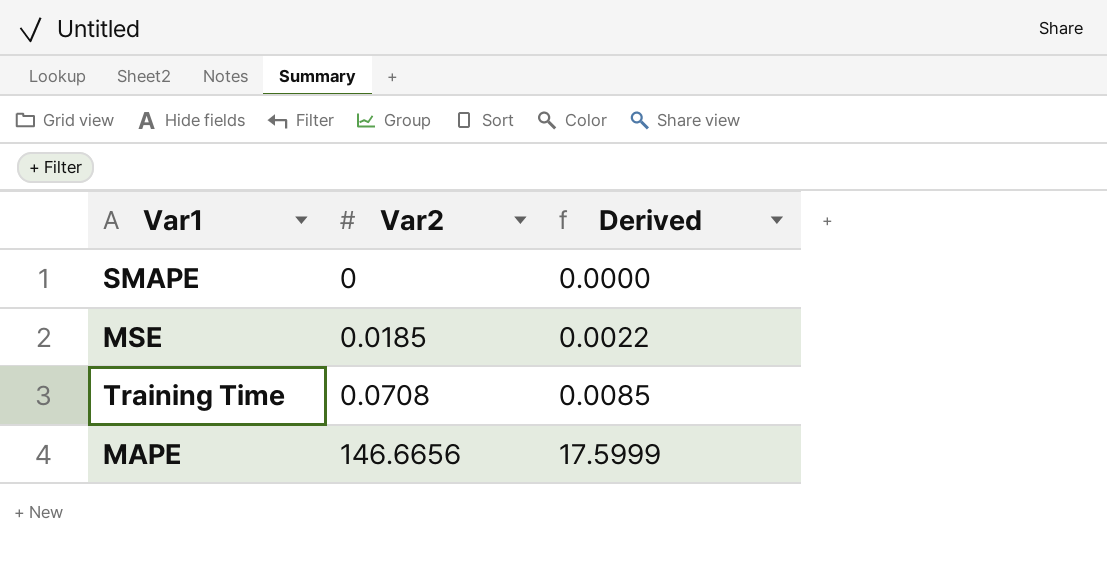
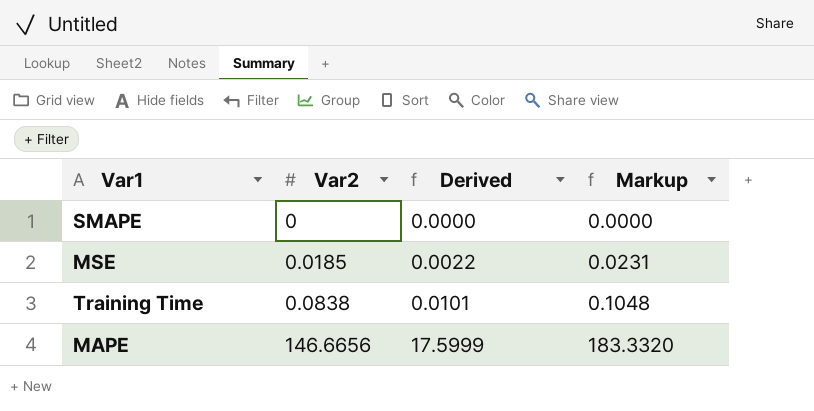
column Markup | formula: none -> [Var2] * 1.25
Training Time | Var2: 0.0708 -> 0.0838
Training Time | Derived: 0.0085 -> 0.0101

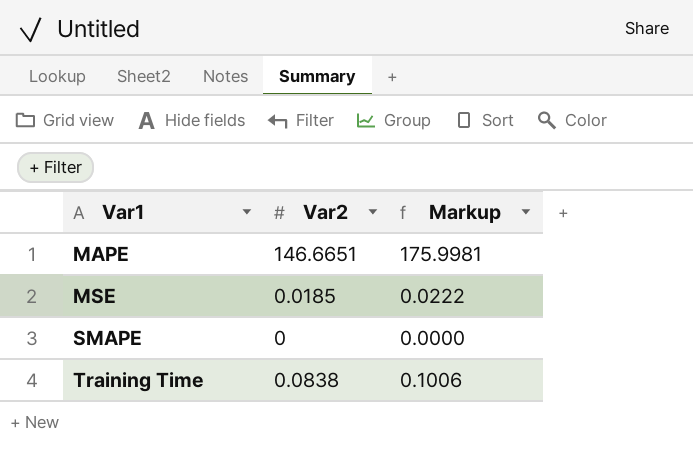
row order: Var2 ascending -> Var1 ascending
column Derived | formula: [Var2] * 0.12 -> none
column Markup | formula: [Var2] * 1.25 -> [Var2] * 1.2
MAPE | Var2: 146.6656 -> 146.6651

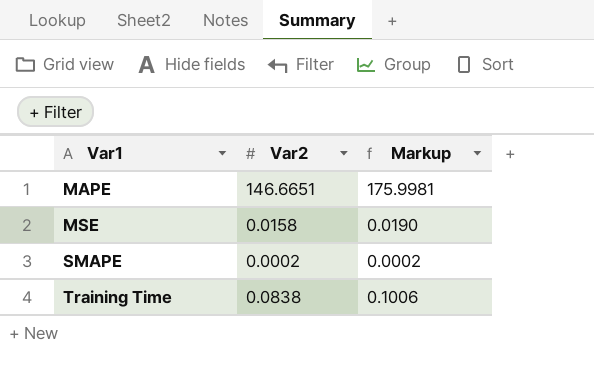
MSE | Var2: 0.0185 -> 0.0158
MSE | Markup: 0.0222 -> 0.0190
SMAPE | Var2: 0 -> 0.0002
SMAPE | Markup: 0.0000 -> 0.0002

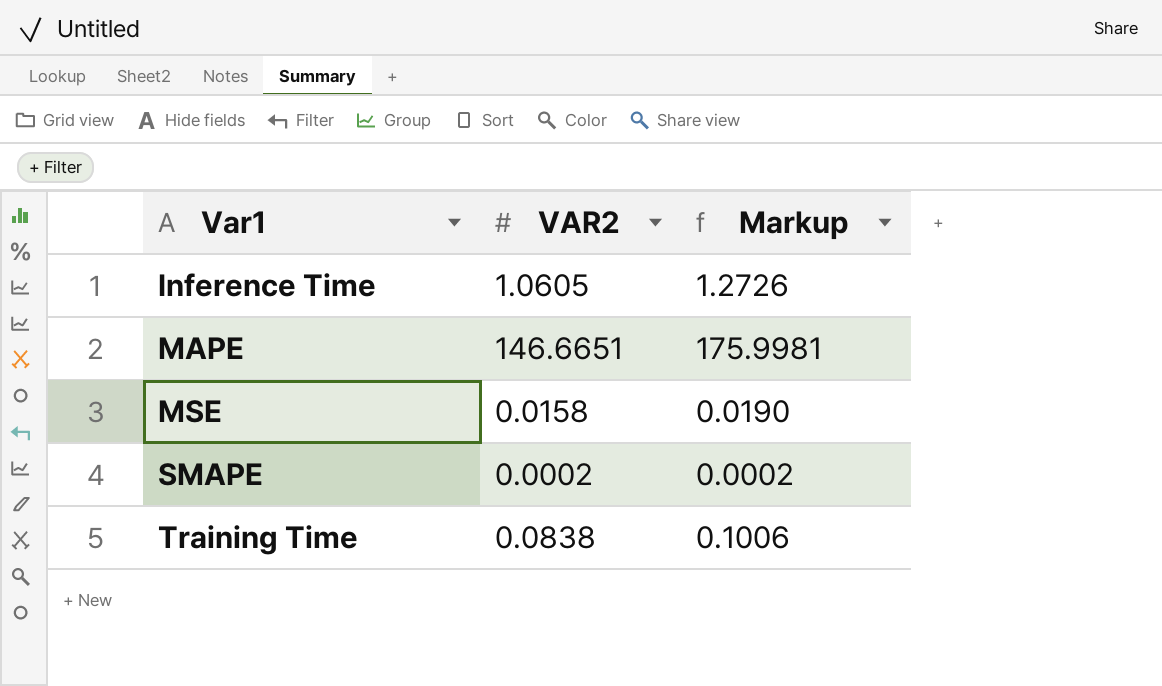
column name: Var2 -> VAR2
row Inference Time: none -> 1.0605 | 1.2726

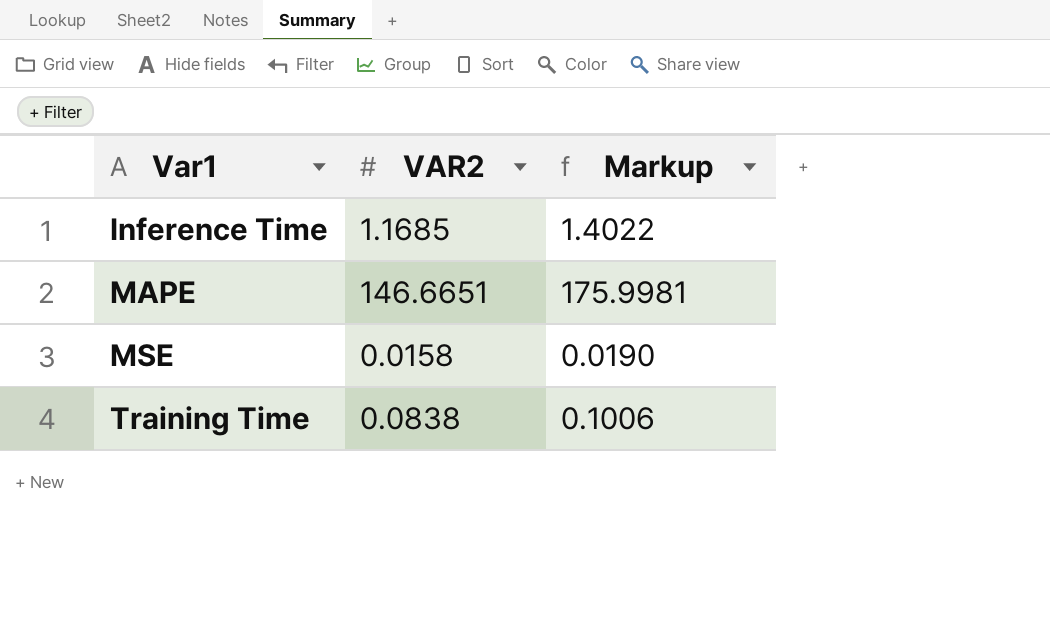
row SMAPE: 0.0002 | 0.0002 -> none
Inference Time | VAR2: 1.0605 -> 1.1685
Inference Time | Markup: 1.2726 -> 1.4022

